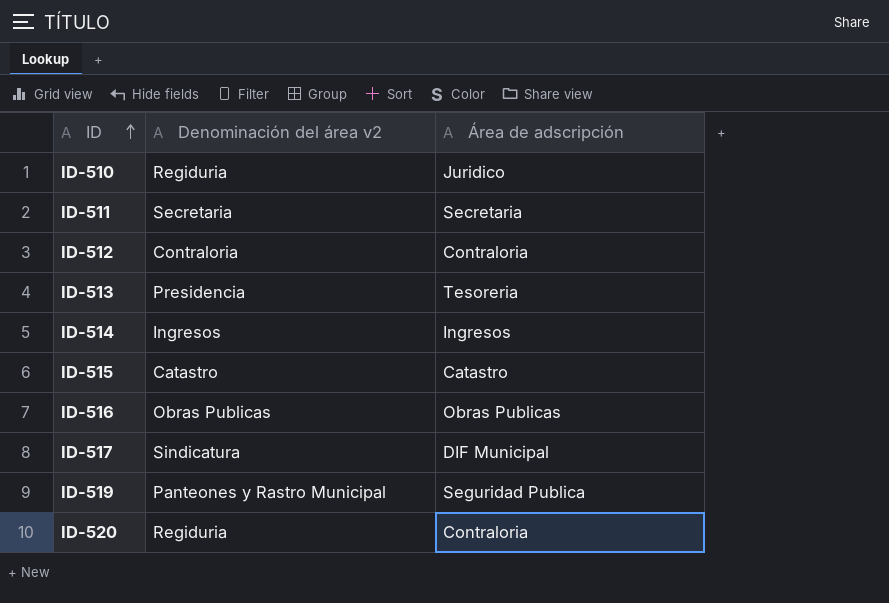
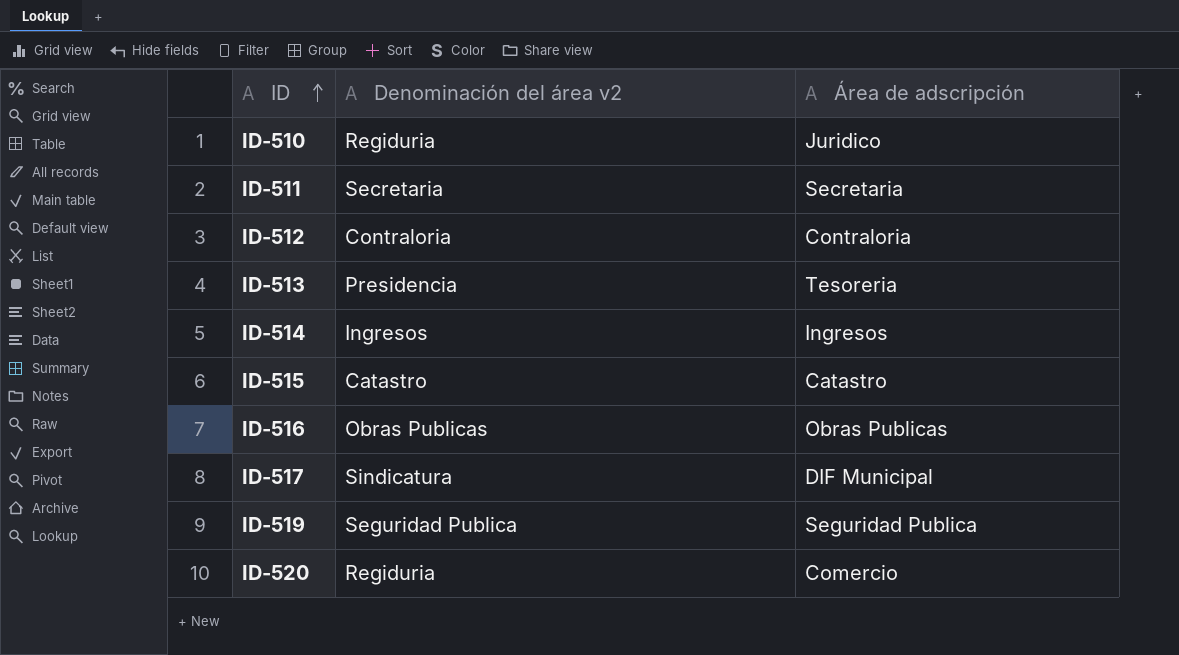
ID-519 | Denominación del área v2: Panteones y Rastro Municipal -> Seguridad Publica
ID-520 | Área de adscripción: Contraloria -> Comercio

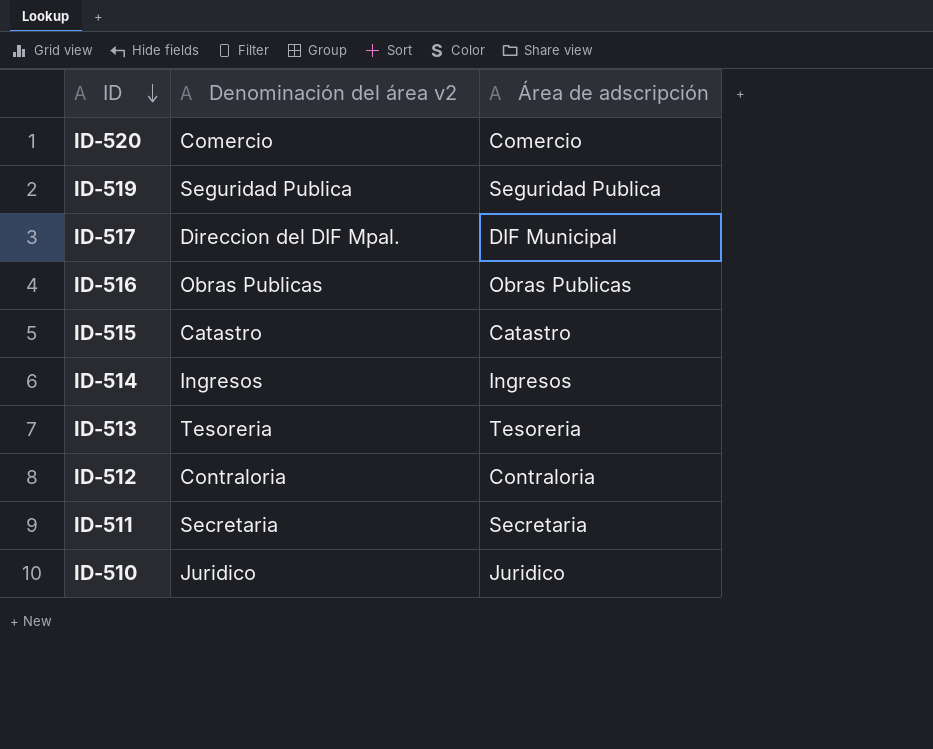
row order: ID ascending -> ID descending
ID-520 | Denominación del área v2: Regiduria -> Comercio
ID-517 | Denominación del área v2: Sindicatura -> Direccion del DIF Mpal.
ID-513 | Denominación del área v2: Presidencia -> Tesoreria
ID-510 | Denominación del área v2: Regiduria -> Juridico

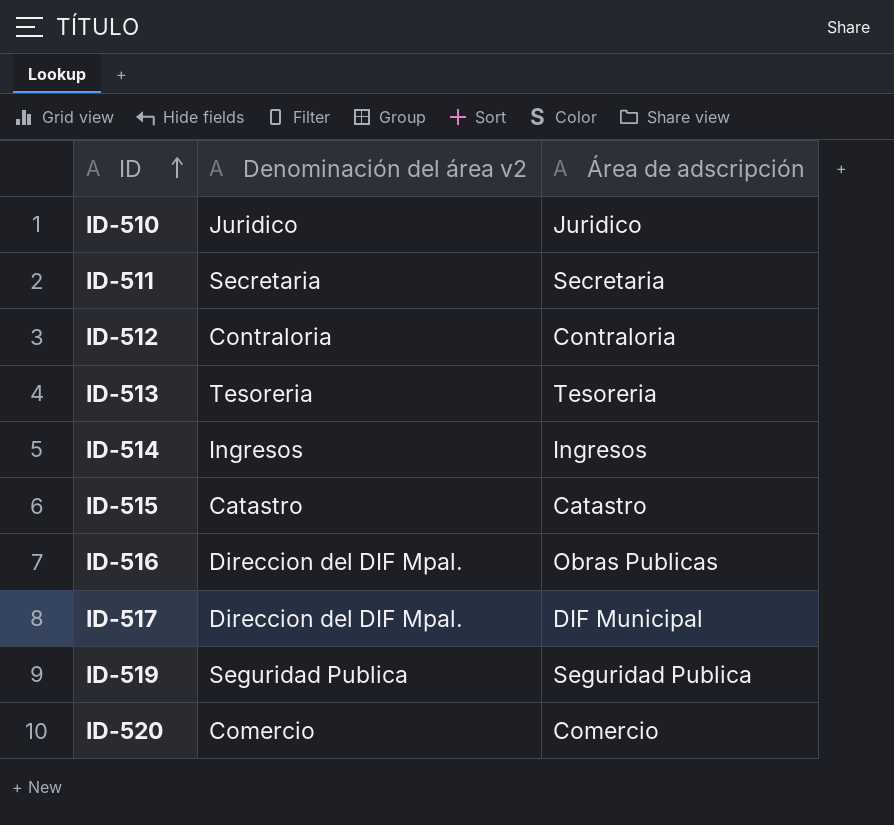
row order: ID descending -> ID ascending
ID-516 | Denominación del área v2: Obras Publicas -> Direccion del DIF Mpal.

